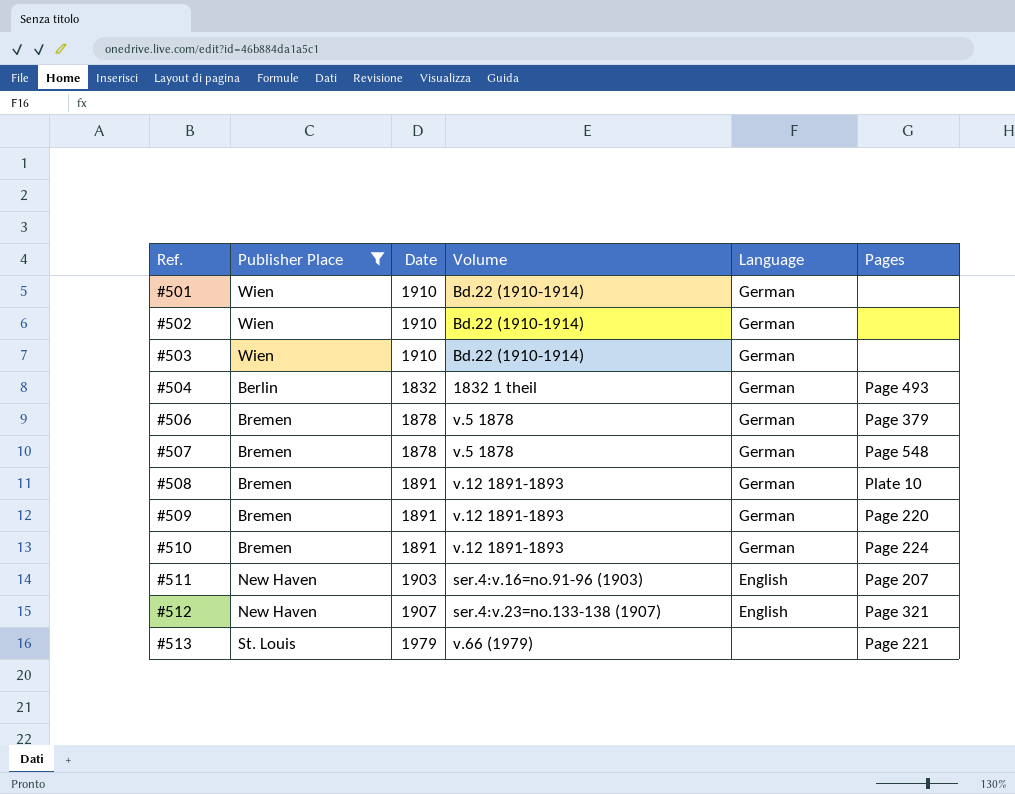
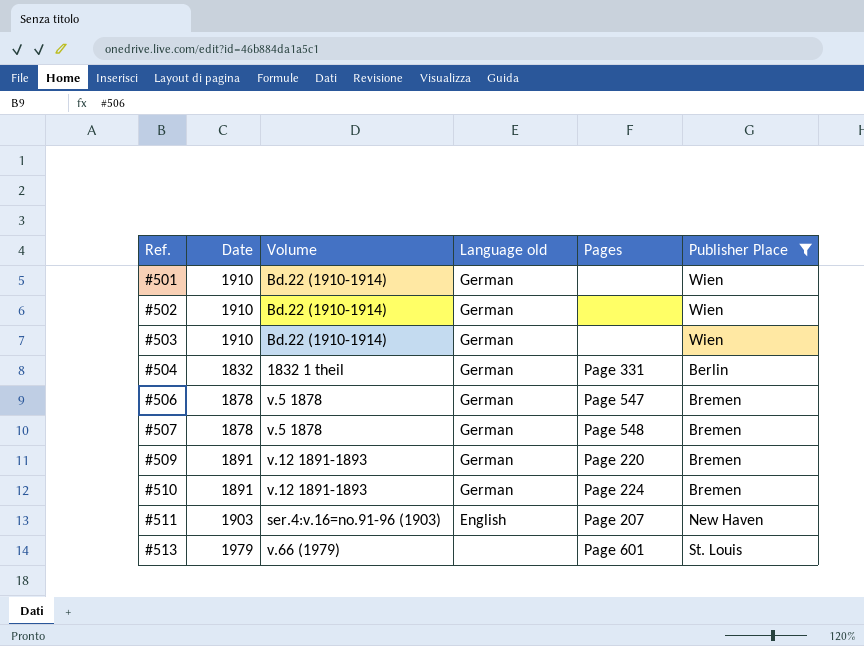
column name: Language -> Language old
column Publisher Place | position: 2 -> 6
row #508: Bremen | 1891 | v.12 1891-1893 | German | Plate 10 -> none
row #512: New Haven | 1907 | ser.4:v.23=no.133-138 (1907) | English | Page 321 -> none
#504 | Pages: Page 493 -> Page 331
#506 | Pages: Page 379 -> Page 547
#513 | Pages: Page 221 -> Page 601

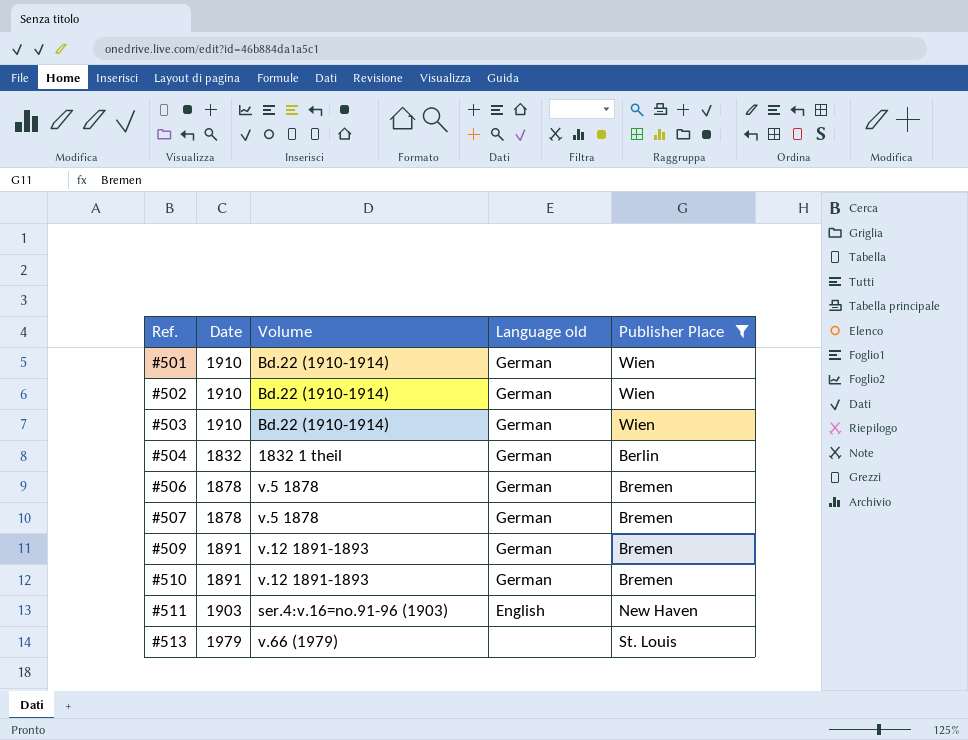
column Pages | position: 5 -> none

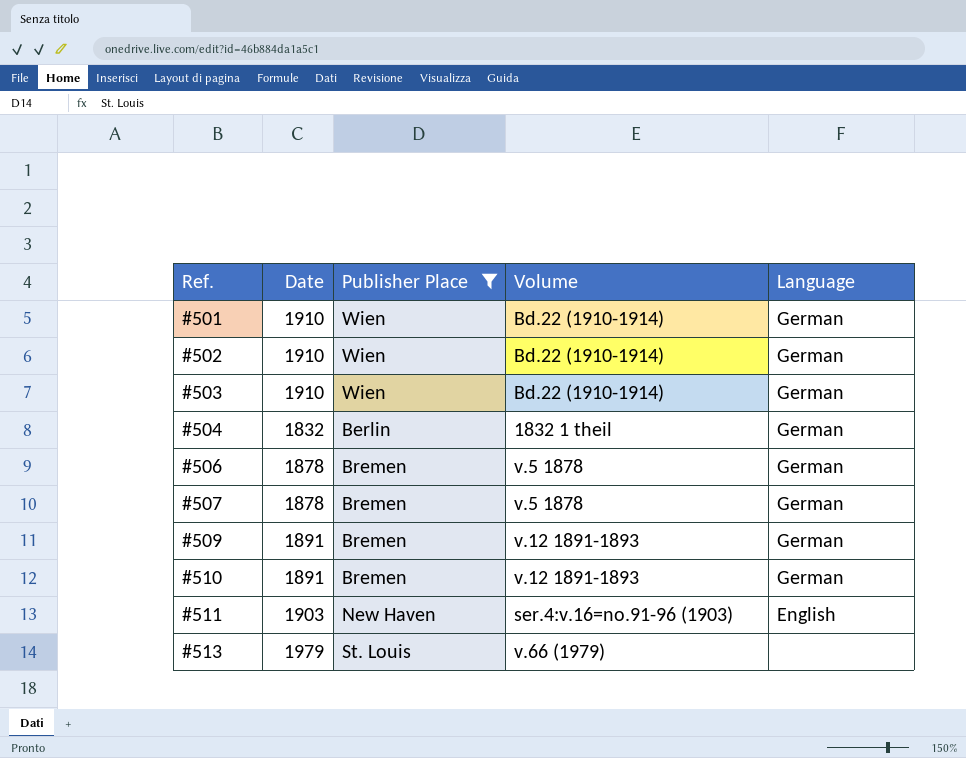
column Publisher Place | position: 5 -> 3
column name: Language old -> Language

